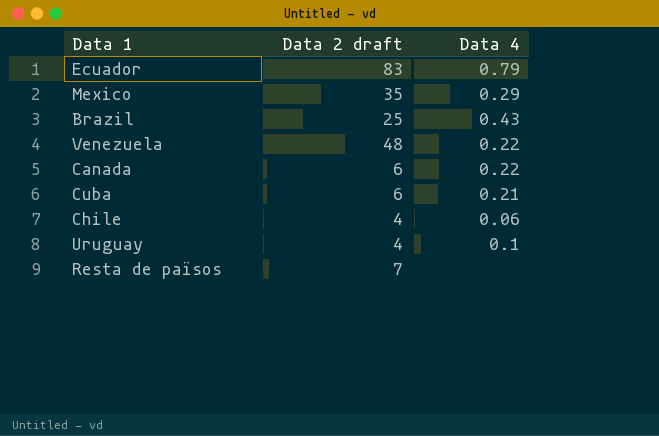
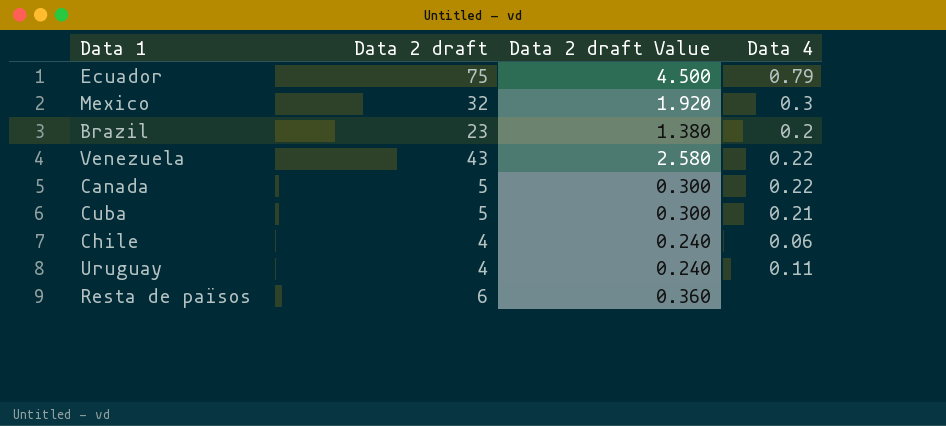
column Data 2 draft Value | formula: none -> [Data 2 draft] * 0.06
Ecuador | Data 2 draft: 83 -> 75
Mexico | Data 2 draft: 35 -> 32
Mexico | Data 4: 0.29 -> 0.3
Brazil | Data 2 draft: 25 -> 23
Brazil | Data 4: 0.43 -> 0.2
Venezuela | Data 2 draft: 48 -> 43
Canada | Data 2 draft: 6 -> 5
Cuba | Data 2 draft: 6 -> 5
Uruguay | Data 4: 0.1 -> 0.11
Resta de països | Data 2 draft: 7 -> 6

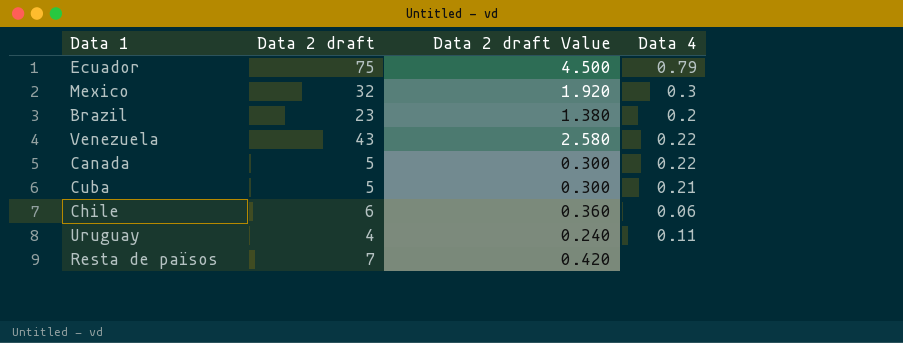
Chile | Data 2 draft: 4 -> 6
Chile | Data 2 draft Value: 0.240 -> 0.360
Resta de països | Data 2 draft: 6 -> 7
Resta de països | Data 2 draft Value: 0.360 -> 0.420

